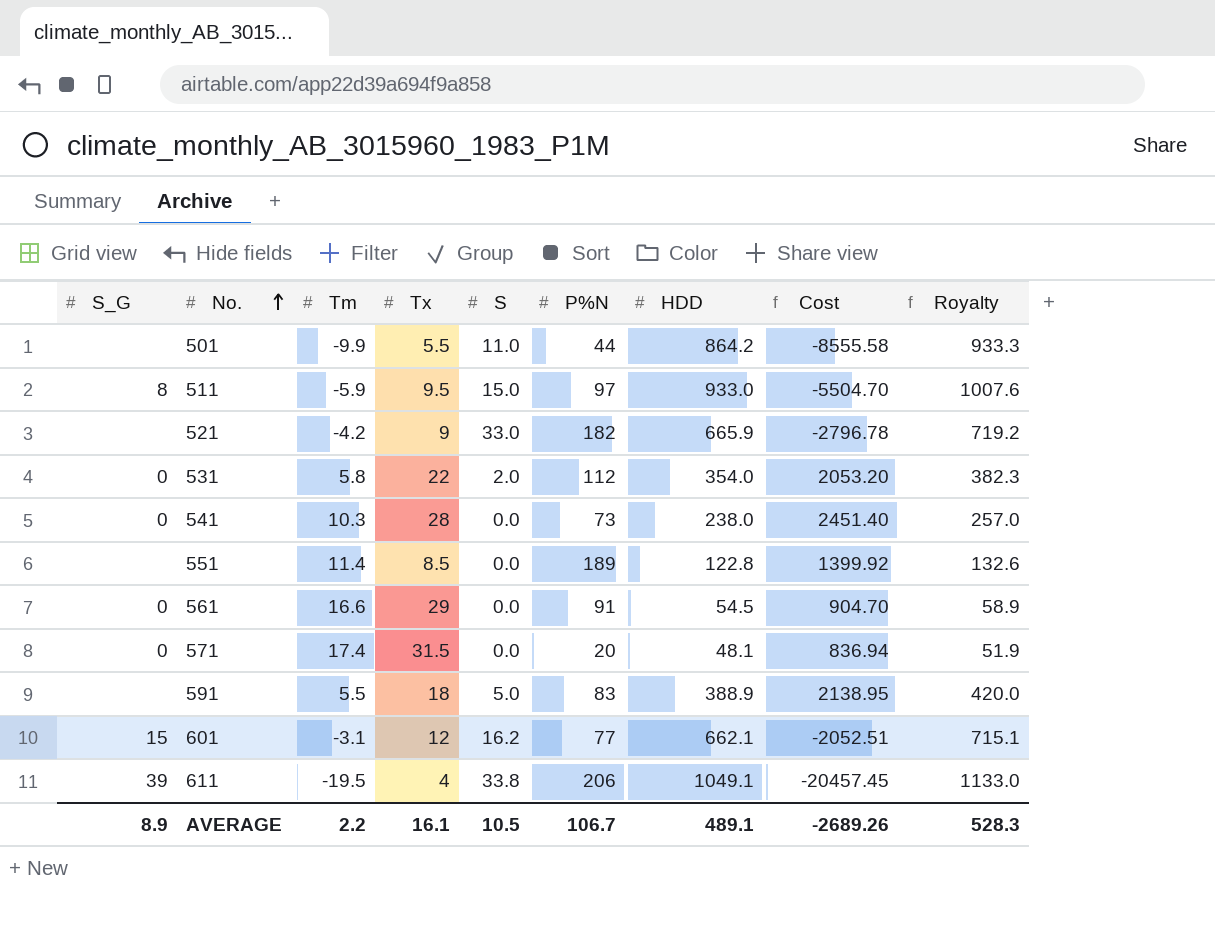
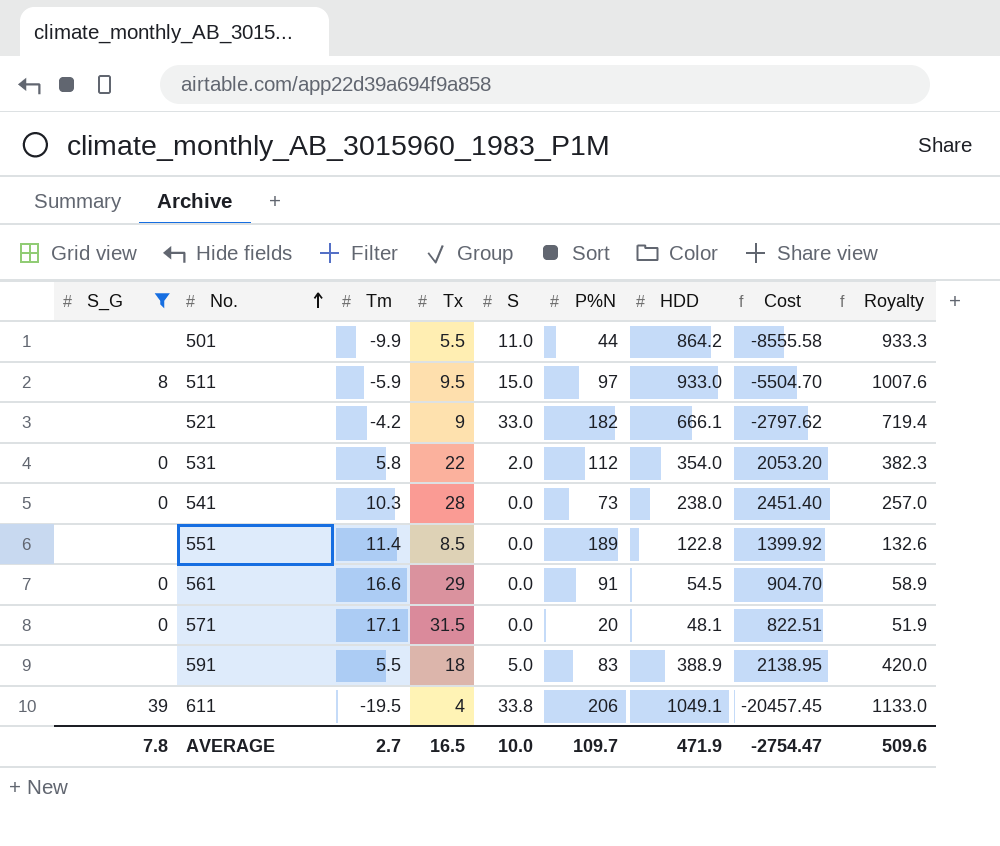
filter: none -> S_G != 15
521 | HDD: 665.9 -> 666.1
521 | Cost: -2796.78 -> -2797.62
521 | Royalty: 719.2 -> 719.4
571 | Tm: 17.4 -> 17.1
571 | Cost: 836.94 -> 822.51
AVERAGE | S_G: 8.9 -> 7.8
AVERAGE | Tm: 2.2 -> 2.7
AVERAGE | Tx: 16.1 -> 16.5
AVERAGE | S: 10.5 -> 10.0
AVERAGE | P%N: 106.7 -> 109.7
AVERAGE | HDD: 489.1 -> 471.9
AVERAGE | Cost: -2689.26 -> -2754.47
AVERAGE | Royalty: 528.3 -> 509.6

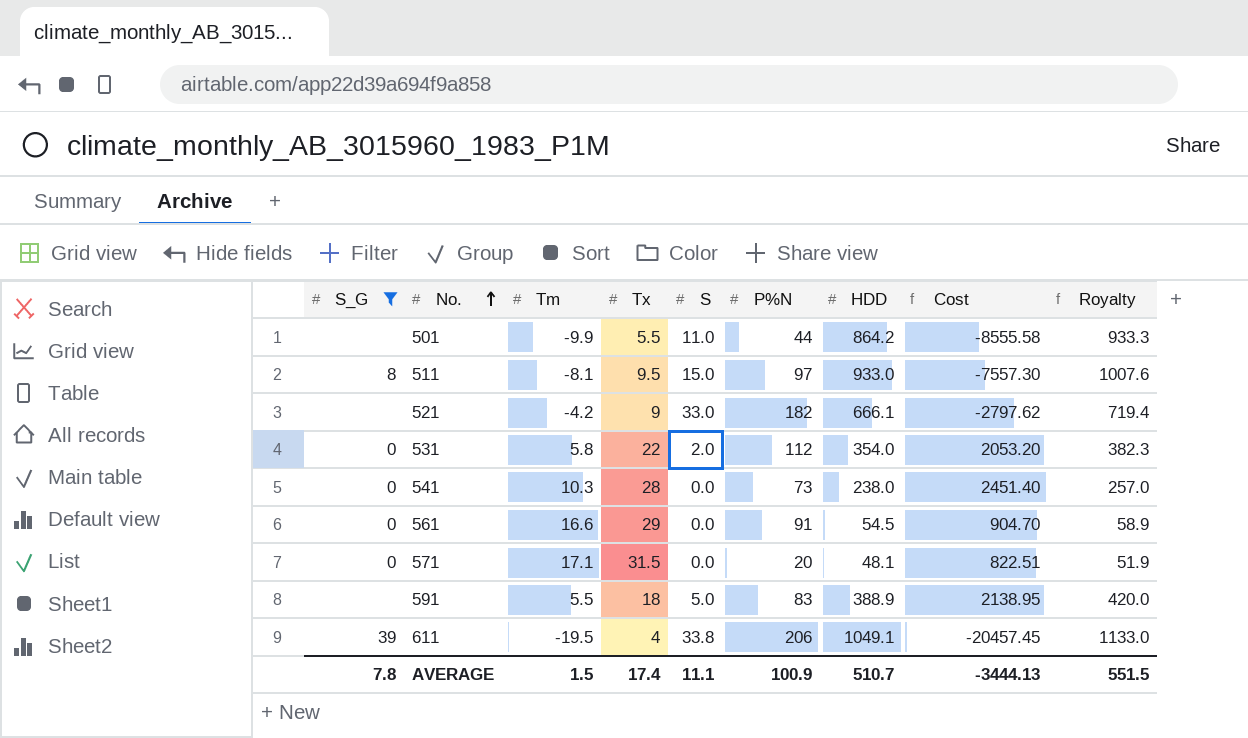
row 551: none | 11.4 | 8.5 | 0.0 | 189 | 122.8 | 1399.92 | 132.6 -> none
511 | Tm: -5.9 -> -8.1
511 | Cost: -5504.70 -> -7557.30
AVERAGE | Tm: 2.7 -> 1.5
AVERAGE | Tx: 16.5 -> 17.4
AVERAGE | S: 10.0 -> 11.1
AVERAGE | P%N: 109.7 -> 100.9
AVERAGE | HDD: 471.9 -> 510.7
AVERAGE | Cost: -2754.47 -> -3444.13
AVERAGE | Royalty: 509.6 -> 551.5

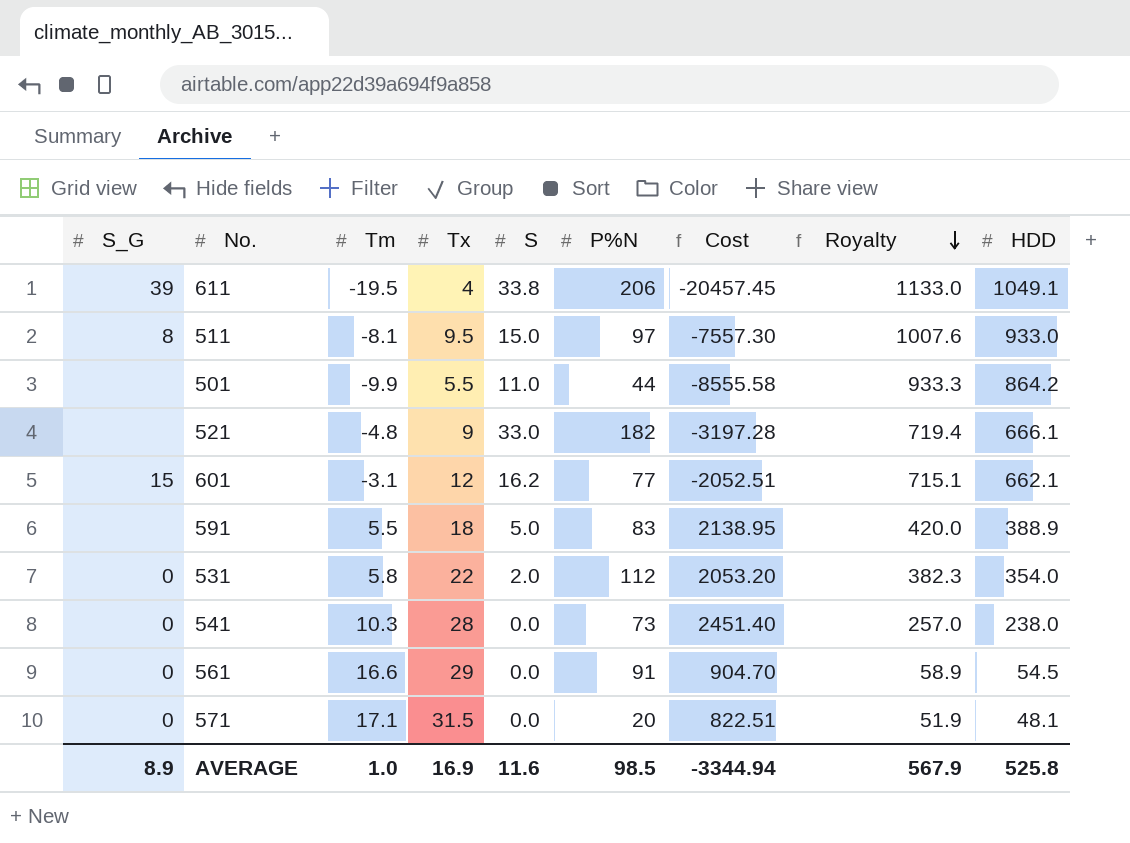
filter: S_G != 15 -> none
row order: No. ascending -> Royalty descending
column HDD | position: 7 -> 9
521 | Tm: -4.2 -> -4.8
521 | Cost: -2797.62 -> -3197.28
AVERAGE | S_G: 7.8 -> 8.9
AVERAGE | Tm: 1.5 -> 1.0
AVERAGE | Tx: 17.4 -> 16.9
AVERAGE | S: 11.1 -> 11.6
AVERAGE | P%N: 100.9 -> 98.5
AVERAGE | Cost: -3444.13 -> -3344.94
AVERAGE | Royalty: 551.5 -> 567.9
AVERAGE | HDD: 510.7 -> 525.8

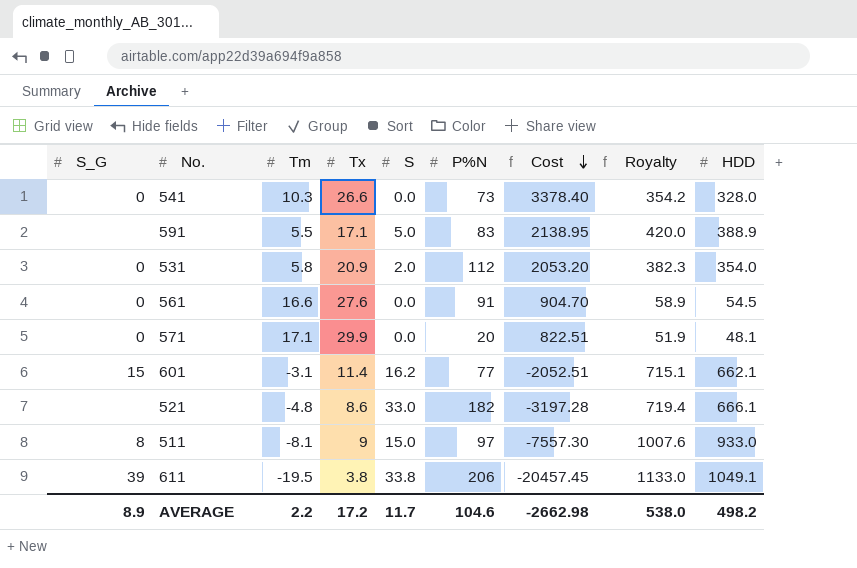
row order: Royalty descending -> Cost descending
row 501: none | -9.9 | 5.5 | 11.0 | 44 | -8555.58 | 933.3 | 864.2 -> none
541 | Tx: 28 -> 26.6
541 | Cost: 2451.40 -> 3378.40
541 | Royalty: 257.0 -> 354.2
541 | HDD: 238.0 -> 328.0
591 | Tx: 18 -> 17.1
531 | Tx: 22 -> 20.9
561 | Tx: 29 -> 27.6
571 | Tx: 31.5 -> 29.9
601 | Tx: 12 -> 11.4
521 | Tx: 9 -> 8.6
511 | Tx: 9.5 -> 9
611 | Tx: 4 -> 3.8
AVERAGE | Tm: 1.0 -> 2.2
AVERAGE | Tx: 16.9 -> 17.2
AVERAGE | S: 11.6 -> 11.7
AVERAGE | P%N: 98.5 -> 104.6
AVERAGE | Cost: -3344.94 -> -2662.98
AVERAGE | Royalty: 567.9 -> 538.0
AVERAGE | HDD: 525.8 -> 498.2

